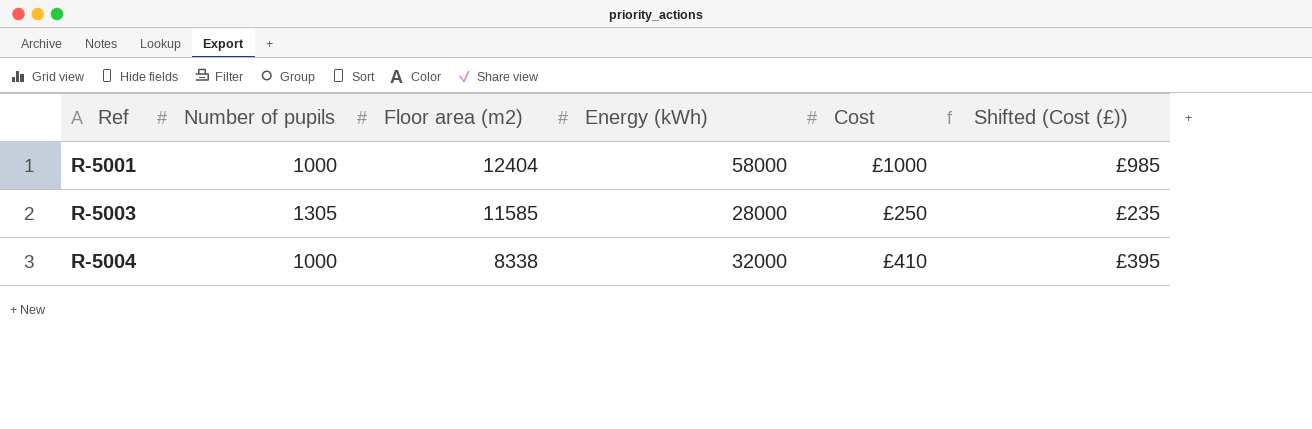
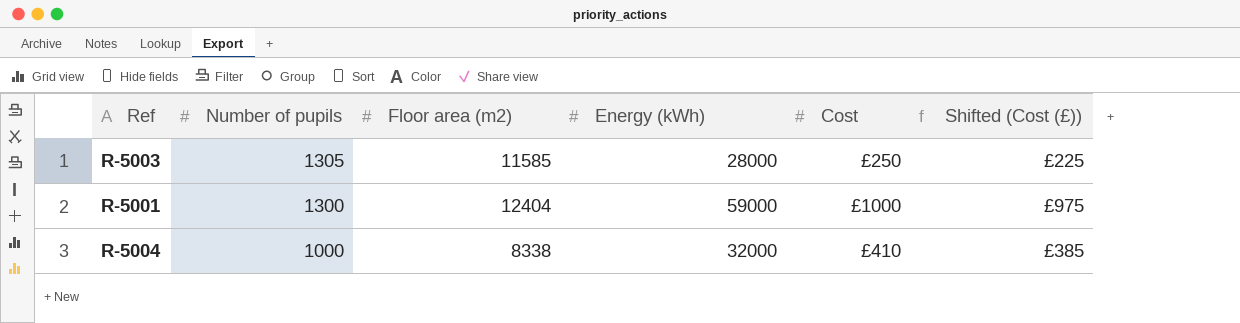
row order: Ref ascending -> Number of pupils descending
column Shifted (Cost (£)) | formula: [Cost] - 15 -> [Cost] - 25
R-5001 | Number of pupils: 1000 -> 1300
R-5001 | Energy (kWh): 58000 -> 59000

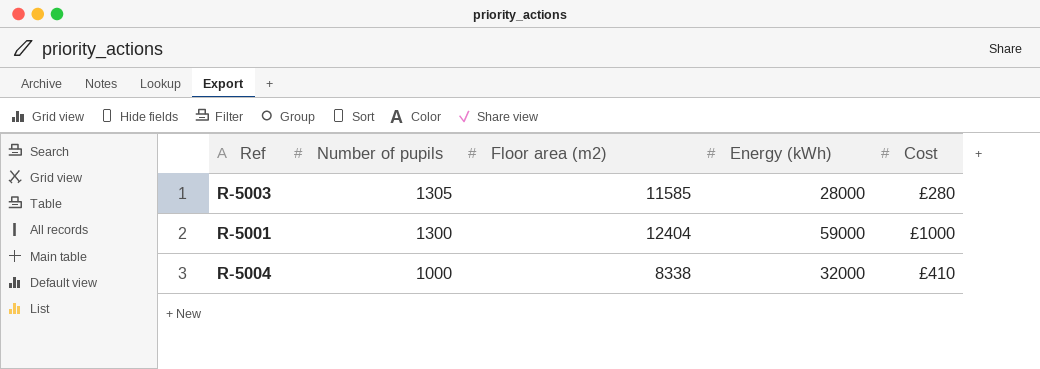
column Shifted (Cost (£)) | formula: [Cost] - 25 -> none
R-5003 | Cost: £250 -> £280

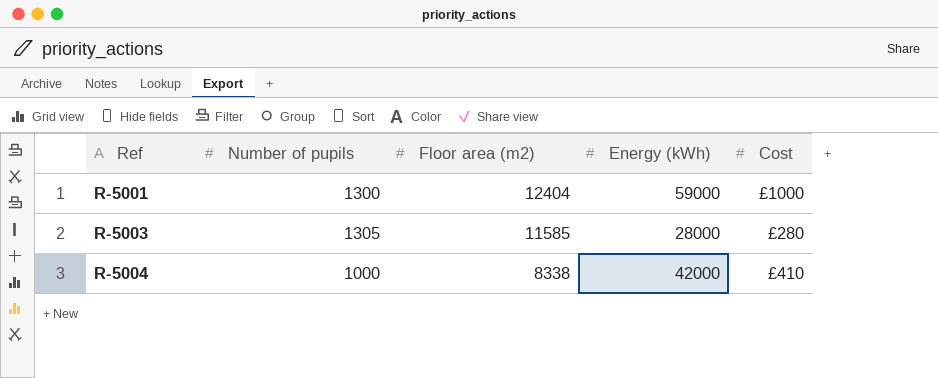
row order: Number of pupils descending -> Ref ascending
R-5004 | Energy (kWh): 32000 -> 42000

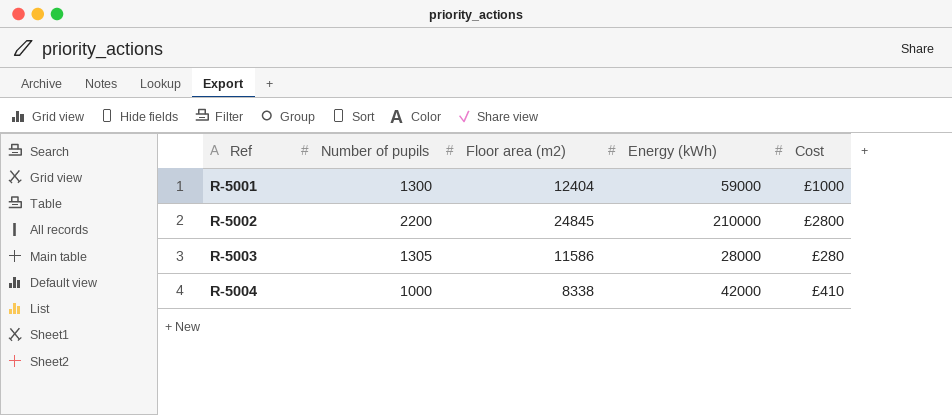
row R-5002: none -> 2200 | 24845 | 210000 | £2800
R-5003 | Floor area (m2): 11585 -> 11586

